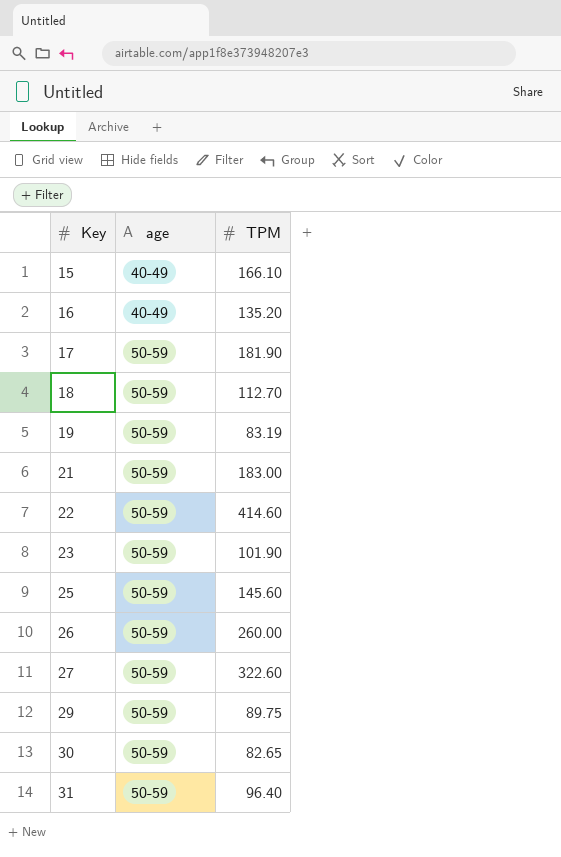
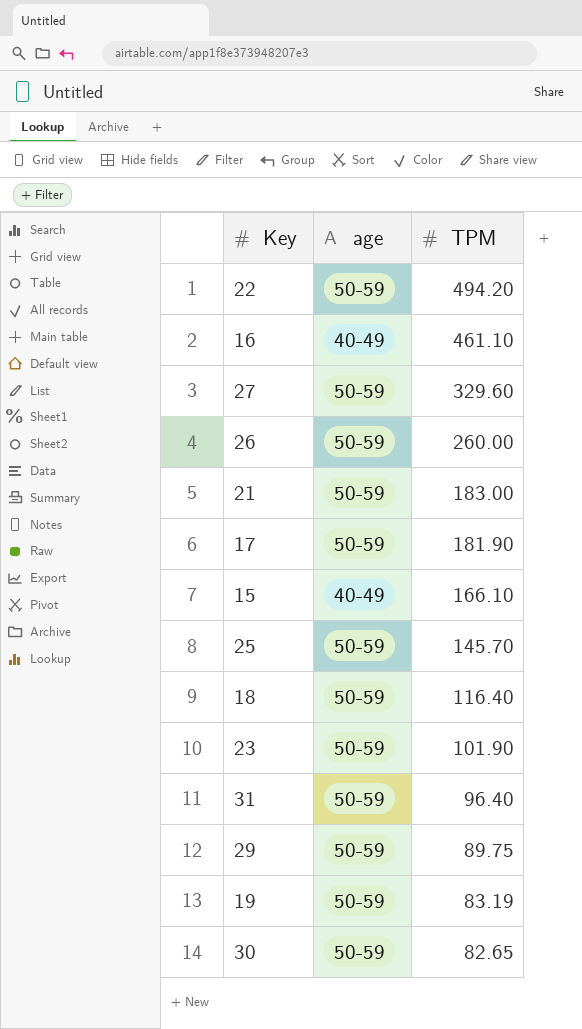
row order: Key ascending -> TPM descending
22 | TPM: 414.60 -> 494.20
16 | TPM: 135.20 -> 461.10
27 | TPM: 322.60 -> 329.60
25 | TPM: 145.60 -> 145.70
18 | TPM: 112.70 -> 116.40

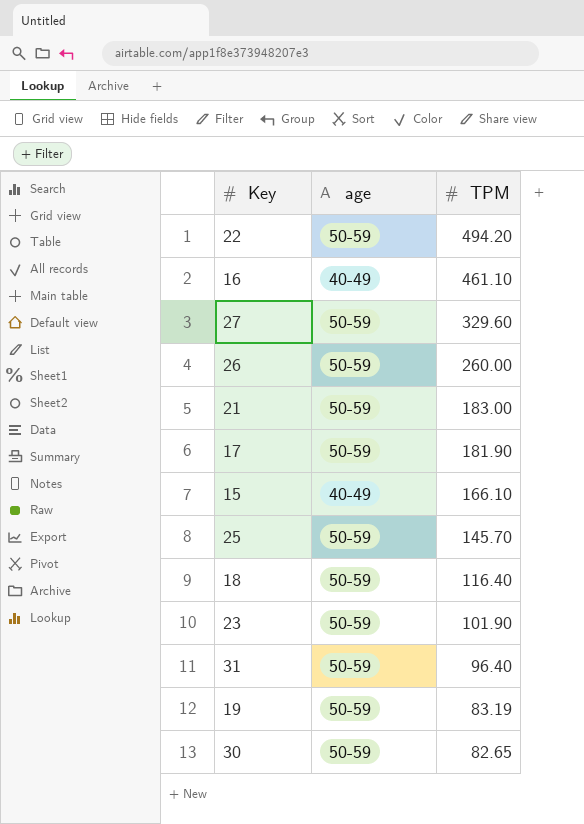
row 29: 50-59 | 89.75 -> none

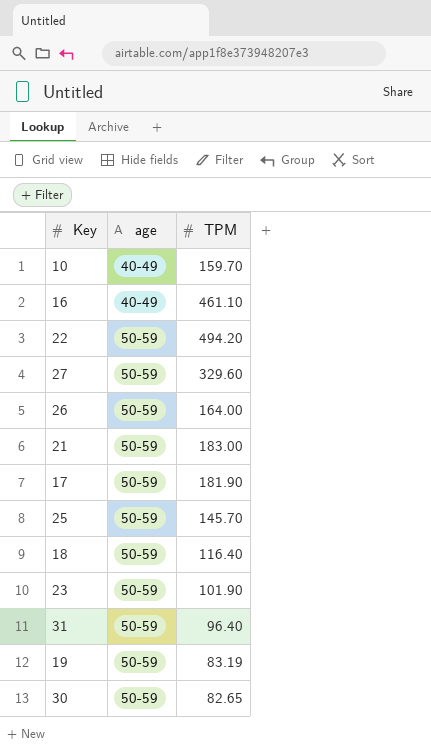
row order: TPM descending -> age ascending
row 15: 40-49 | 166.10 -> none
row 10: none -> 40-49 | 159.70
26 | TPM: 260.00 -> 164.00

